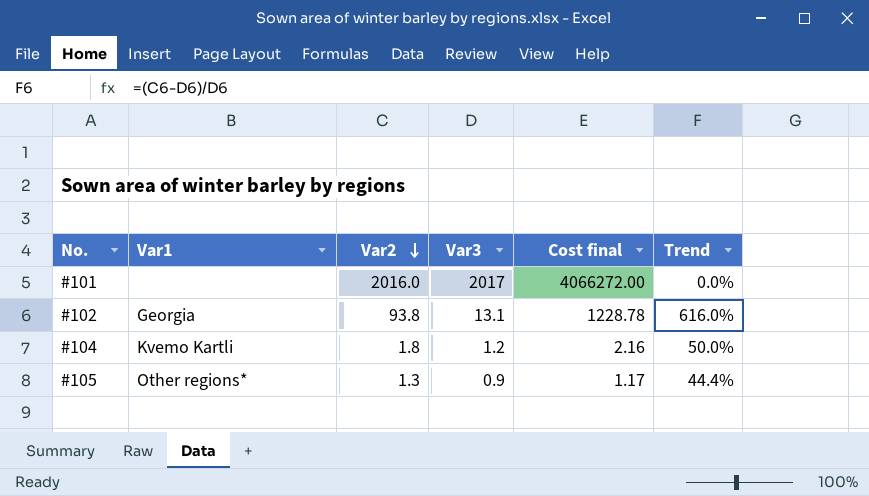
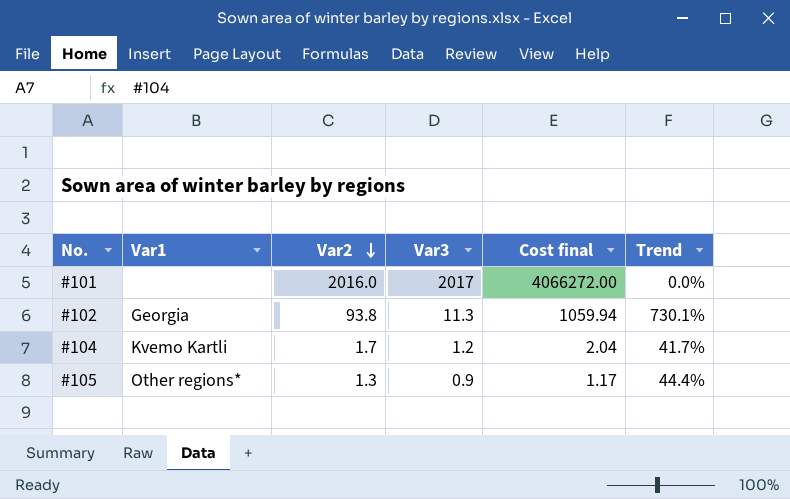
#102 | Var3: 13.1 -> 11.3
#102 | Cost final: 1228.78 -> 1059.94
#102 | Trend: 616.0% -> 730.1%
#104 | Var2: 1.8 -> 1.7
#104 | Cost final: 2.16 -> 2.04
#104 | Trend: 50.0% -> 41.7%

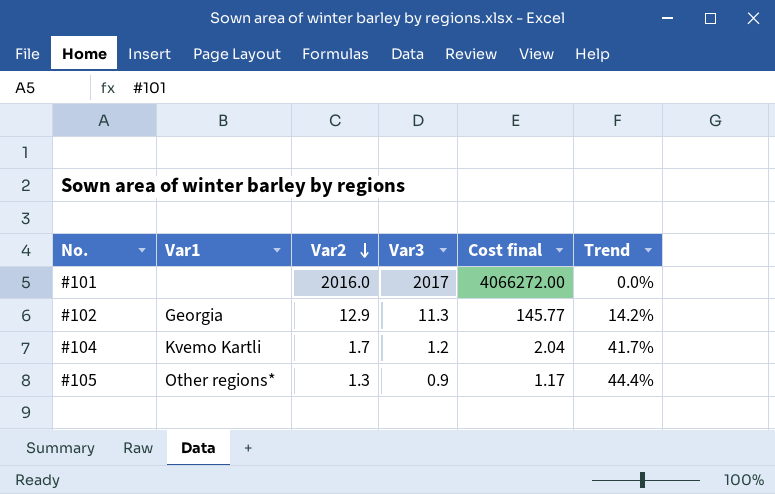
#102 | Var2: 93.8 -> 12.9
#102 | Cost final: 1059.94 -> 145.77
#102 | Trend: 730.1% -> 14.2%

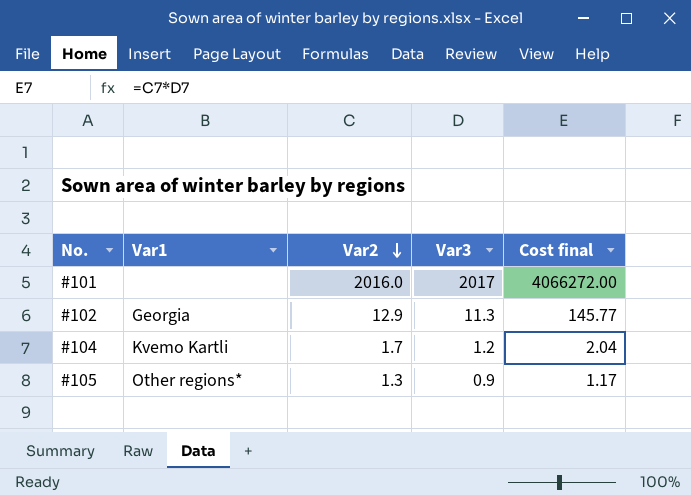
column Trend | formula: ([Var2] - [Var3]) / [Var3] -> none

